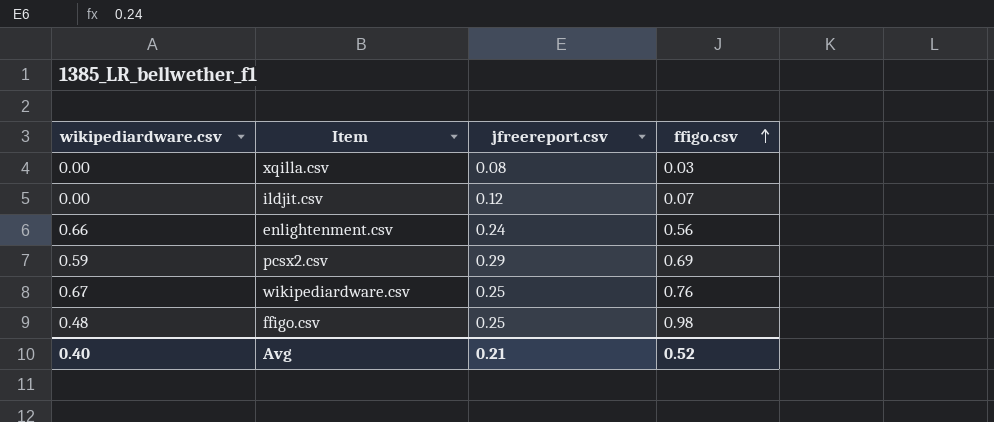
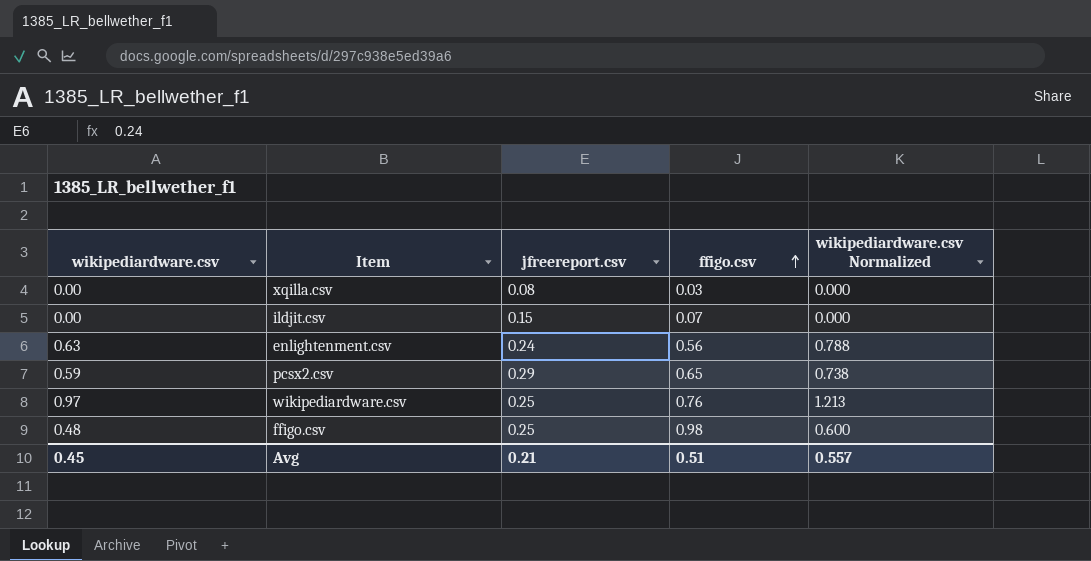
column wikipediardware.csv Normalized | formula: none -> [wikipediardware.csv] * 1.25
ildjit.csv | jfreereport.csv: 0.12 -> 0.15
enlightenment.csv | wikipediardware.csv: 0.66 -> 0.63
pcsx2.csv | ffigo.csv: 0.69 -> 0.65
wikipediardware.csv | wikipediardware.csv: 0.67 -> 0.97
Avg | wikipediardware.csv: 0.40 -> 0.45
Avg | ffigo.csv: 0.52 -> 0.51

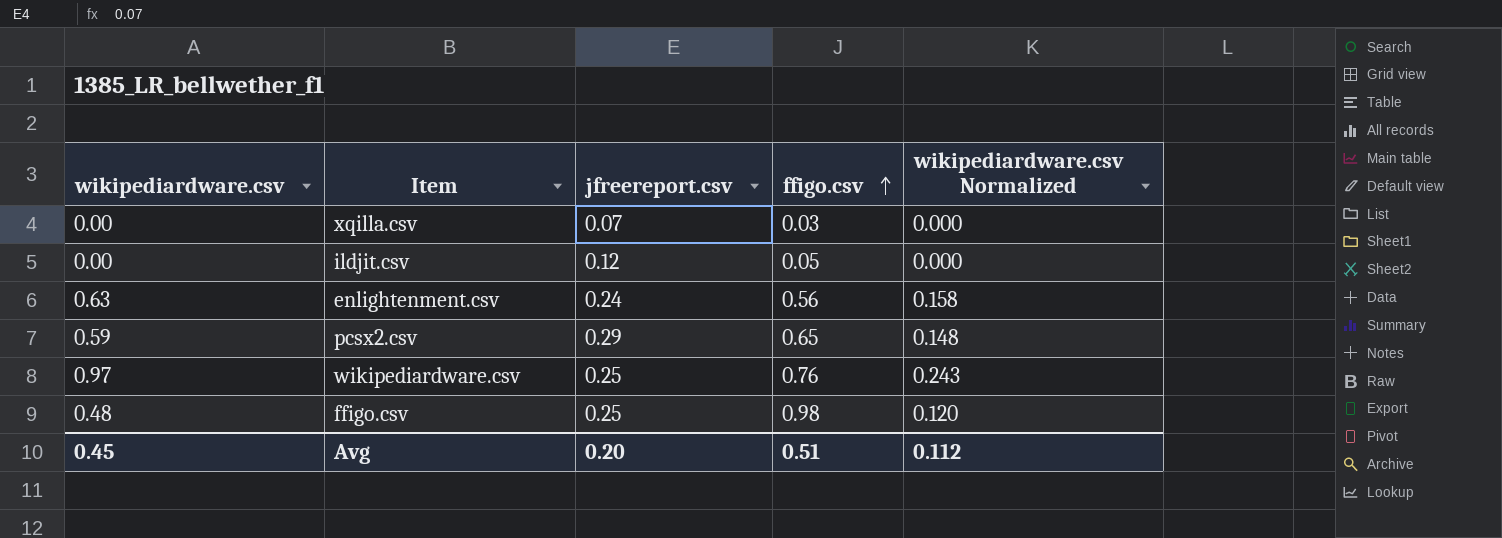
column wikipediardware.csv Normalized | formula: [wikipediardware.csv] * 1.25 -> [wikipediardware.csv] * 0.25
xqilla.csv | jfreereport.csv: 0.08 -> 0.07
ildjit.csv | jfreereport.csv: 0.15 -> 0.12
ildjit.csv | ffigo.csv: 0.07 -> 0.05
Avg | jfreereport.csv: 0.21 -> 0.20
Avg | wikipediardware.csv Normalized: 0.557 -> 0.112

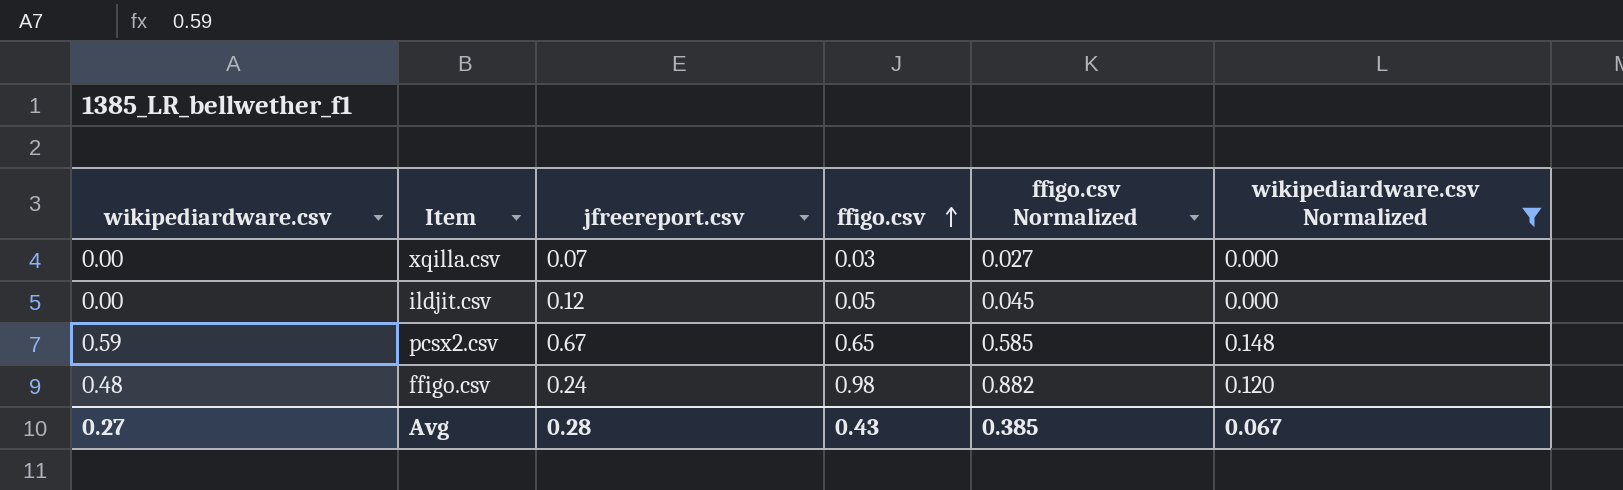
filter: none -> wikipediardware.csv Normalized <= 0.148
column ffigo.csv Normalized | formula: none -> [ffigo.csv] * 0.9
pcsx2.csv | jfreereport.csv: 0.29 -> 0.67
ffigo.csv | jfreereport.csv: 0.25 -> 0.24
Avg | wikipediardware.csv: 0.45 -> 0.27
Avg | jfreereport.csv: 0.20 -> 0.28
Avg | ffigo.csv: 0.51 -> 0.43
Avg | wikipediardware.csv Normalized: 0.112 -> 0.067

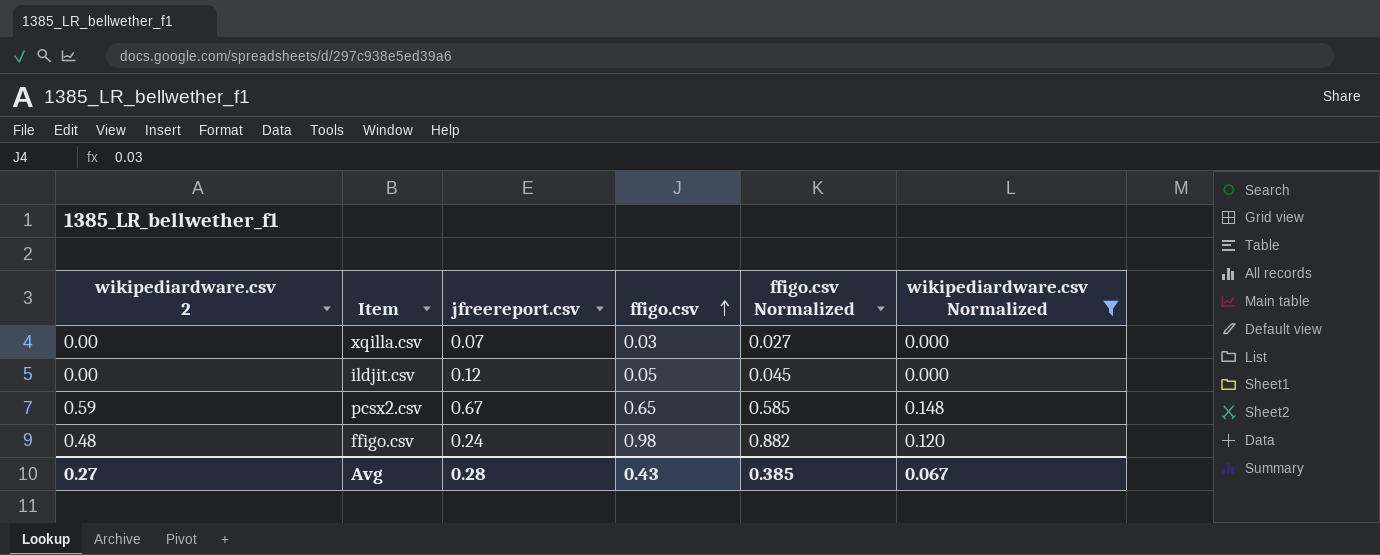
column name: wikipediardware.csv -> wikipediardware.csv 2

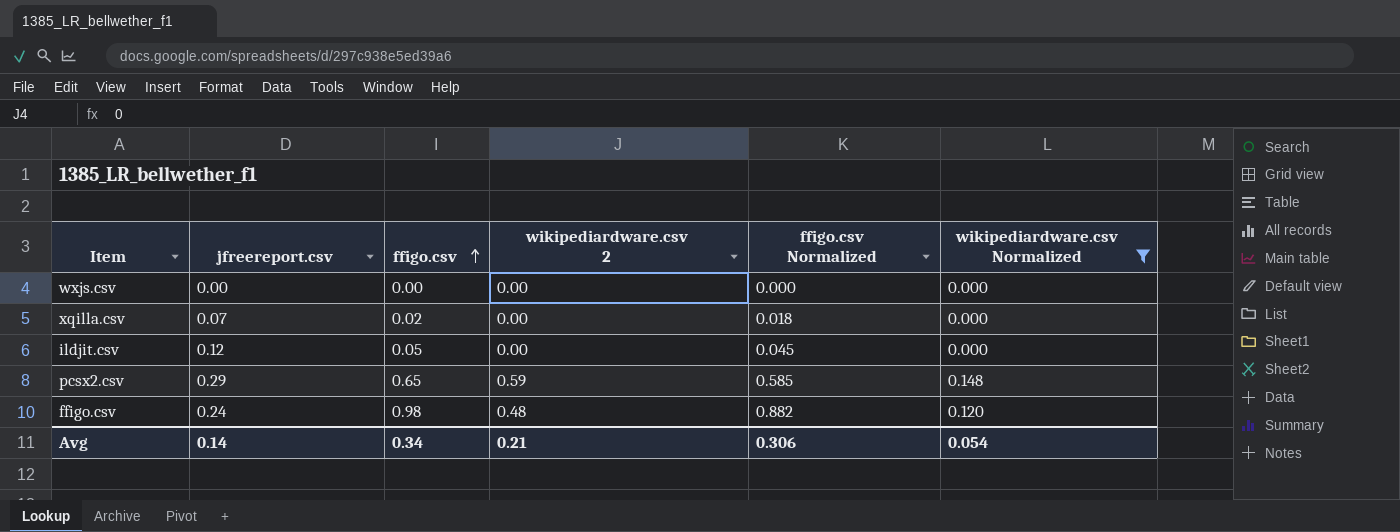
column wikipediardware.csv 2 | position: 1 -> 4
row wxjs.csv: none -> 0.00 | 0.00 | 0.00 | 0.000 | 0.000
xqilla.csv | ffigo.csv: 0.03 -> 0.02
xqilla.csv | ffigo.csv Normalized: 0.027 -> 0.018
pcsx2.csv | jfreereport.csv: 0.67 -> 0.29
Avg | jfreereport.csv: 0.28 -> 0.14
Avg | ffigo.csv: 0.43 -> 0.34
Avg | wikipediardware.csv 2: 0.27 -> 0.21
Avg | ffigo.csv Normalized: 0.385 -> 0.306
Avg | wikipediardware.csv Normalized: 0.067 -> 0.054

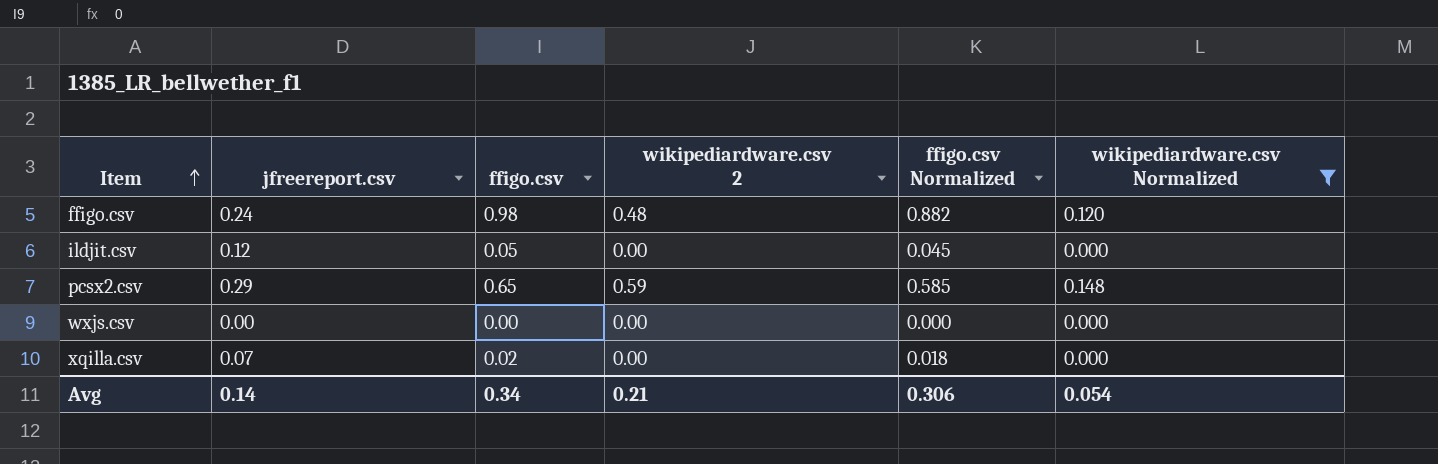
row order: ffigo.csv ascending -> Item ascending

